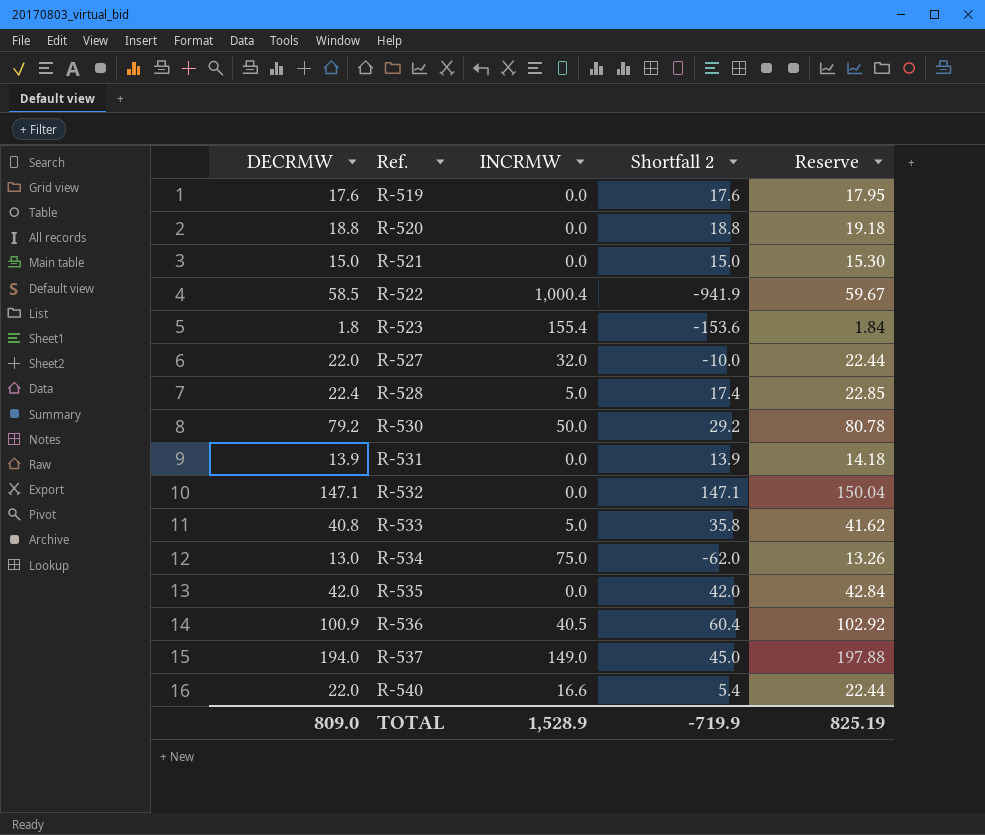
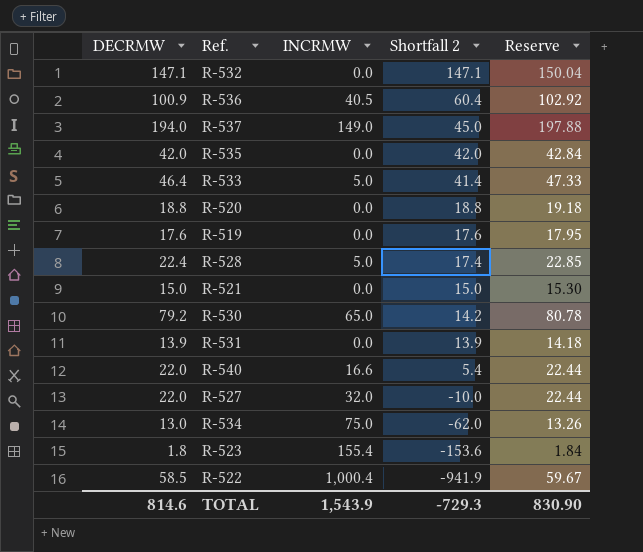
row order: Ref. ascending -> Shortfall 2 descending
R-533 | DECRMW: 40.8 -> 46.4
R-533 | Shortfall 2: 35.8 -> 41.4
R-533 | Reserve: 41.62 -> 47.33
R-530 | INCRMW: 50.0 -> 65.0
R-530 | Shortfall 2: 29.2 -> 14.2
TOTAL | DECRMW: 809.0 -> 814.6
TOTAL | INCRMW: 1,528.9 -> 1,543.9
TOTAL | Shortfall 2: -719.9 -> -729.3
TOTAL | Reserve: 825.19 -> 830.90

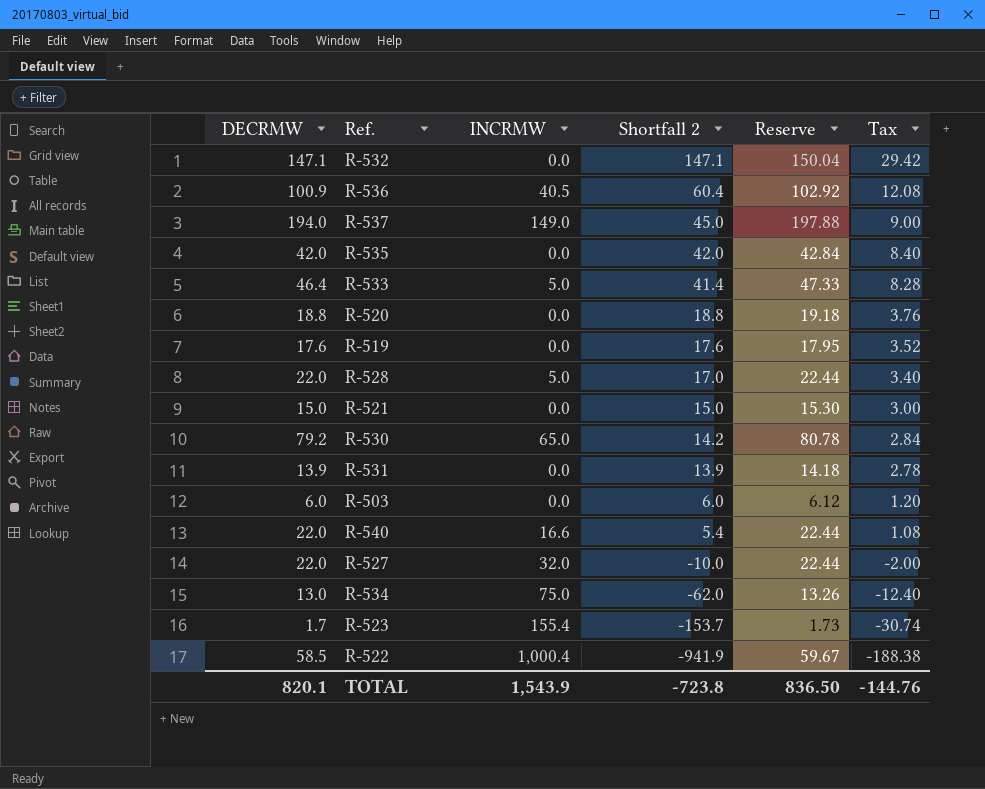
column Tax | formula: none -> [Shortfall 2] * 0.2
R-528 | DECRMW: 22.4 -> 22.0
R-528 | Shortfall 2: 17.4 -> 17.0
R-528 | Reserve: 22.85 -> 22.44
row R-503: none -> 6.0 | 0.0 | 6.0 | 6.12 | 1.20
R-523 | DECRMW: 1.8 -> 1.7
R-523 | Shortfall 2: -153.6 -> -153.7
R-523 | Reserve: 1.84 -> 1.73
TOTAL | DECRMW: 814.6 -> 820.1
TOTAL | Shortfall 2: -729.3 -> -723.8
TOTAL | Reserve: 830.90 -> 836.50

